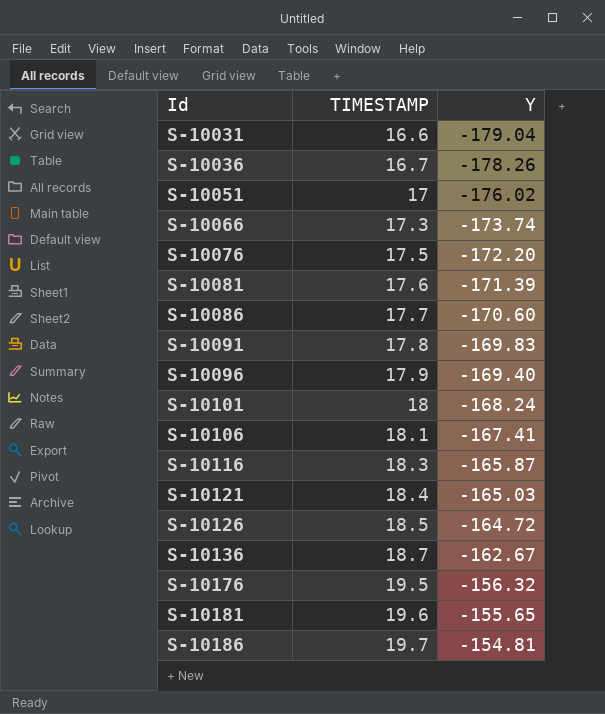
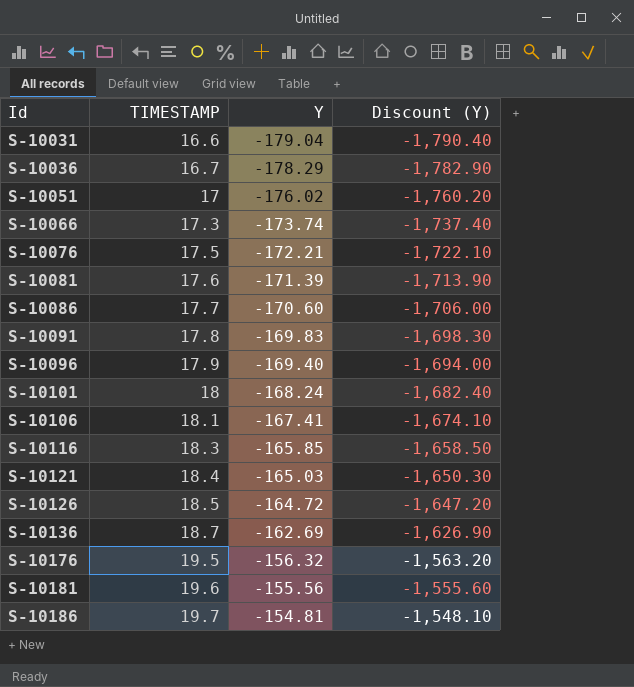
column Discount (Y) | formula: none -> [Y] * 10
S-10036 | Y: -178.26 -> -178.29
S-10076 | Y: -172.20 -> -172.21
S-10116 | Y: -165.87 -> -165.85
S-10136 | Y: -162.67 -> -162.69
S-10181 | Y: -155.65 -> -155.56

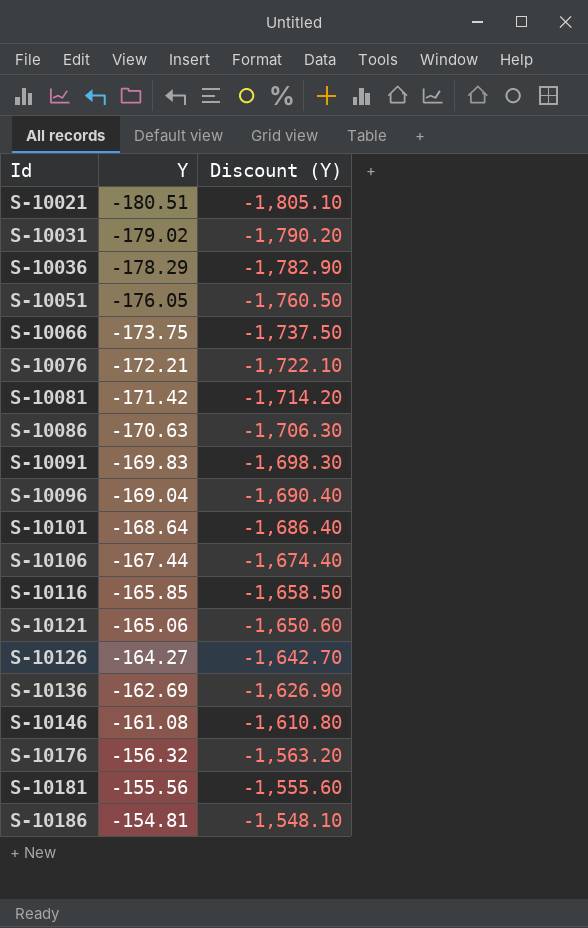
column TIMESTAMP | position: 2 -> none
row S-10021: none -> -180.51 | -1,805.10
S-10031 | Y: -179.04 -> -179.02
S-10031 | Discount (Y): -1,790.40 -> -1,790.20
S-10051 | Y: -176.02 -> -176.05
S-10051 | Discount (Y): -1,760.20 -> -1,760.50
S-10066 | Y: -173.74 -> -173.75
S-10066 | Discount (Y): -1,737.40 -> -1,737.50
S-10081 | Y: -171.39 -> -171.42
S-10081 | Discount (Y): -1,713.90 -> -1,714.20
S-10086 | Y: -170.60 -> -170.63
S-10086 | Discount (Y): -1,706.00 -> -1,706.30
S-10096 | Y: -169.40 -> -169.04
S-10096 | Discount (Y): -1,694.00 -> -1,690.40
S-10101 | Y: -168.24 -> -168.64
S-10101 | Discount (Y): -1,682.40 -> -1,686.40
S-10106 | Y: -167.41 -> -167.44
S-10106 | Discount (Y): -1,674.10 -> -1,674.40
S-10121 | Y: -165.03 -> -165.06
S-10121 | Discount (Y): -1,650.30 -> -1,650.60
S-10126 | Y: -164.72 -> -164.27
S-10126 | Discount (Y): -1,647.20 -> -1,642.70
row S-10146: none -> -161.08 | -1,610.80

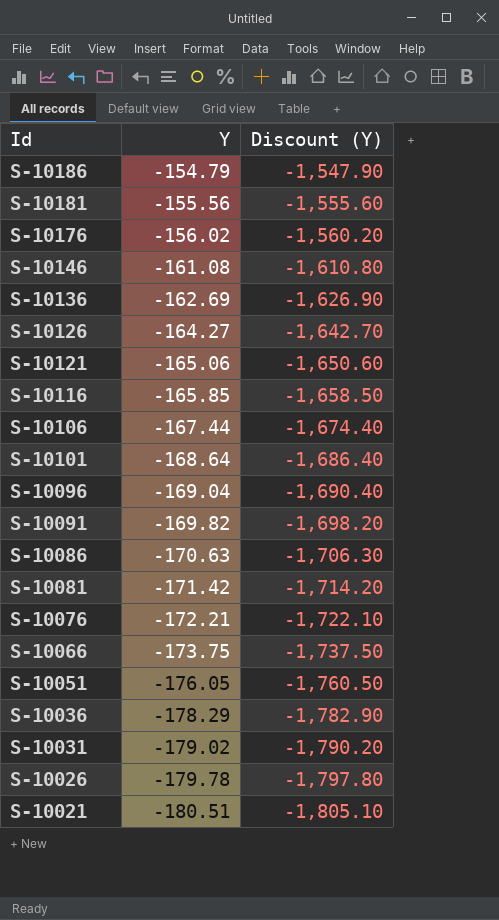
row order: Id ascending -> Id descending
S-10186 | Y: -154.81 -> -154.79
S-10186 | Discount (Y): -1,548.10 -> -1,547.90
S-10176 | Y: -156.32 -> -156.02
S-10176 | Discount (Y): -1,563.20 -> -1,560.20
S-10091 | Y: -169.83 -> -169.82
S-10091 | Discount (Y): -1,698.30 -> -1,698.20
row S-10026: none -> -179.78 | -1,797.80

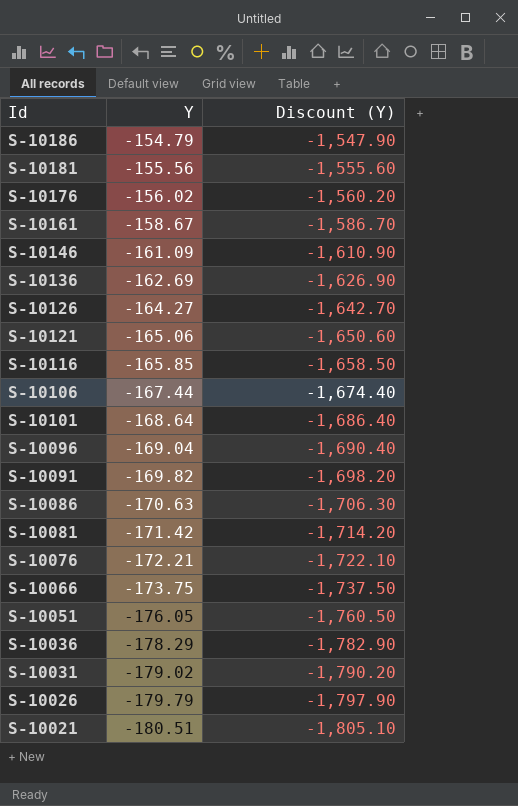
row S-10161: none -> -158.67 | -1,586.70
S-10146 | Y: -161.08 -> -161.09
S-10146 | Discount (Y): -1,610.80 -> -1,610.90
S-10026 | Y: -179.78 -> -179.79
S-10026 | Discount (Y): -1,797.80 -> -1,797.90

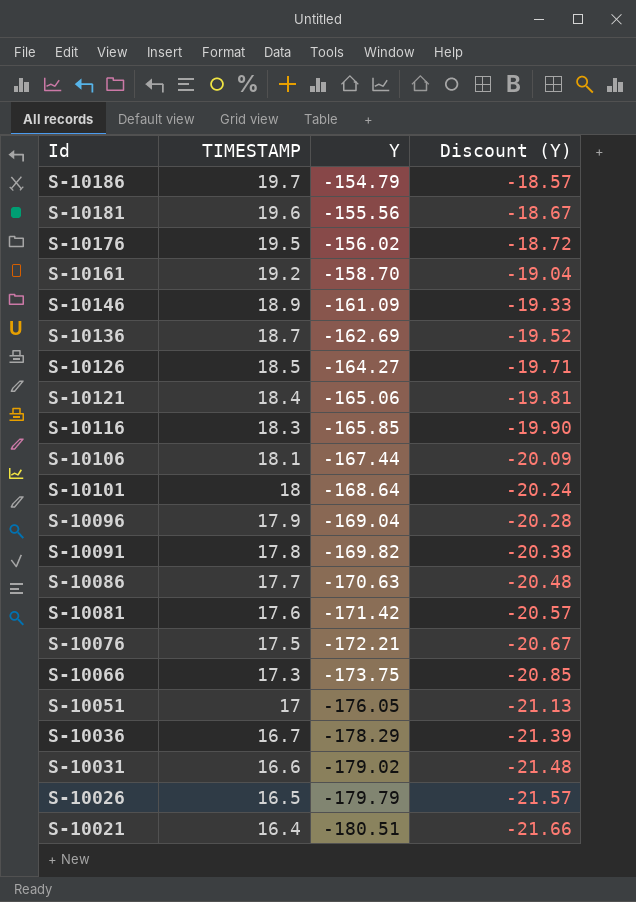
column TIMESTAMP | position: none -> 2
column Discount (Y) | formula: [Y] * 10 -> [Y] * 0.12
S-10161 | Y: -158.67 -> -158.70

